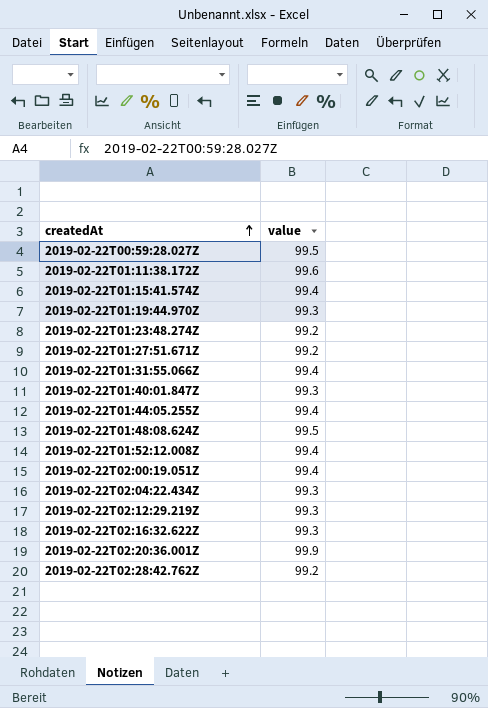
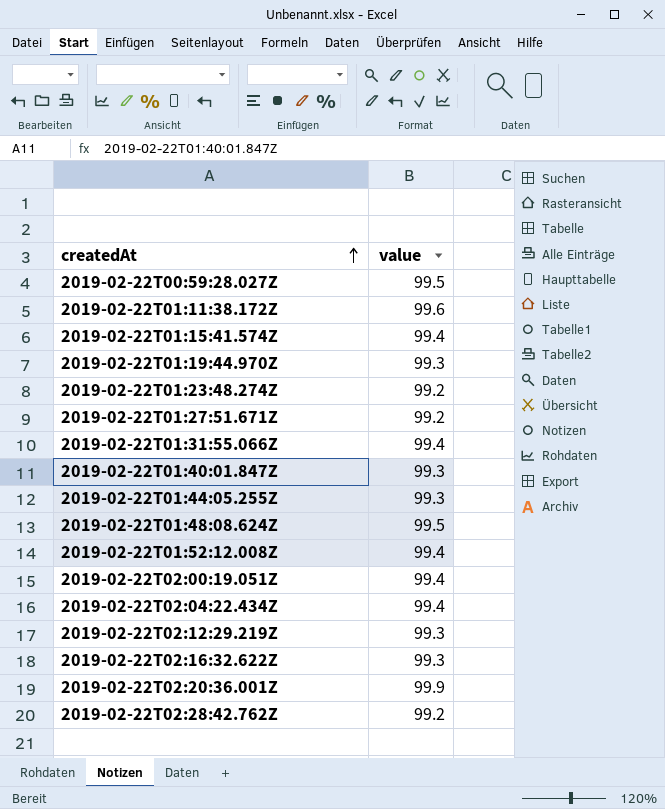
2019-02-22T01:44:05.255Z | value: 99.4 -> 99.3
2019-02-22T02:04:22.434Z | value: 99.3 -> 99.4

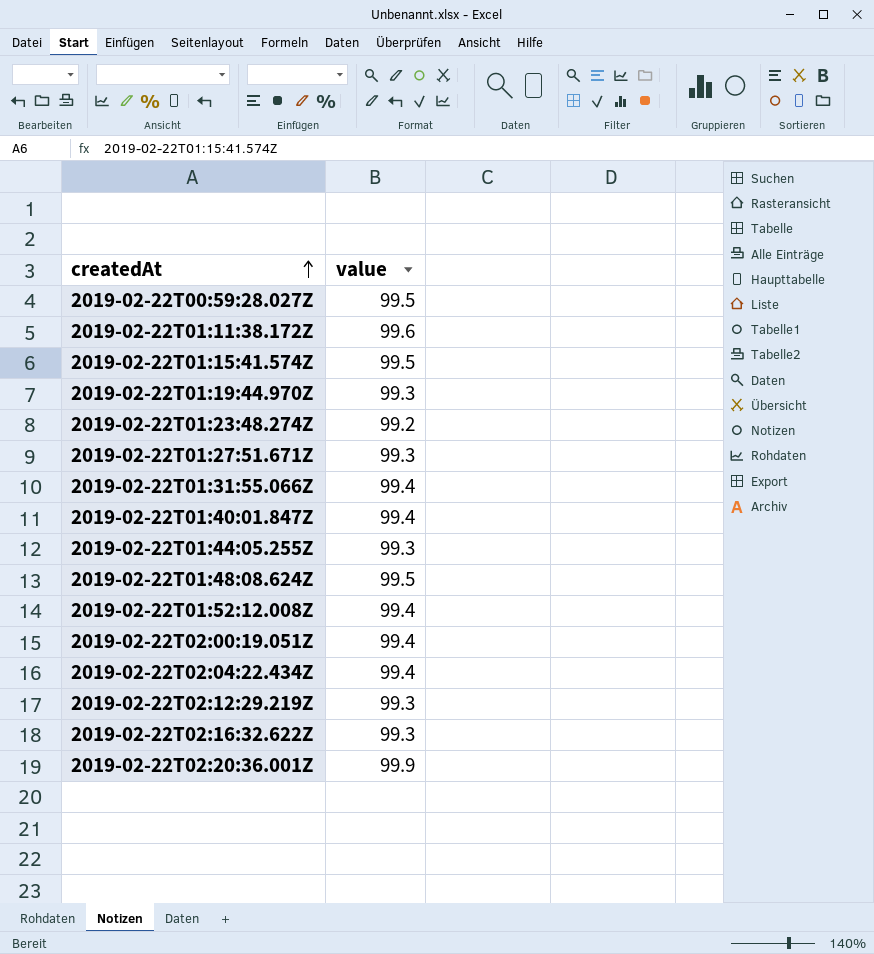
row 2019-02-22T02:28:42.762Z: 99.2 -> none
2019-02-22T01:15:41.574Z | value: 99.4 -> 99.5
2019-02-22T01:27:51.671Z | value: 99.2 -> 99.3
2019-02-22T01:40:01.847Z | value: 99.3 -> 99.4

